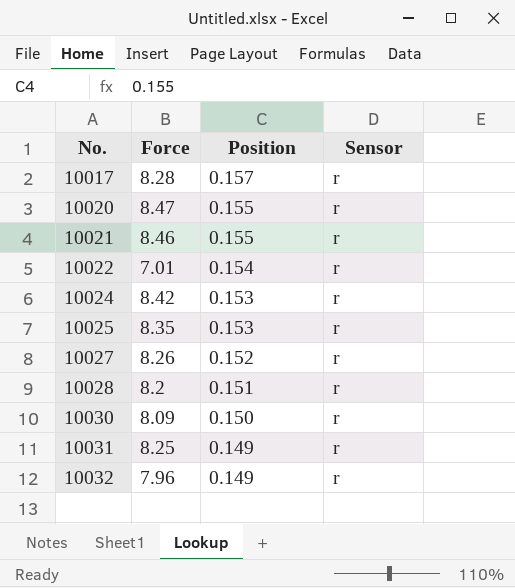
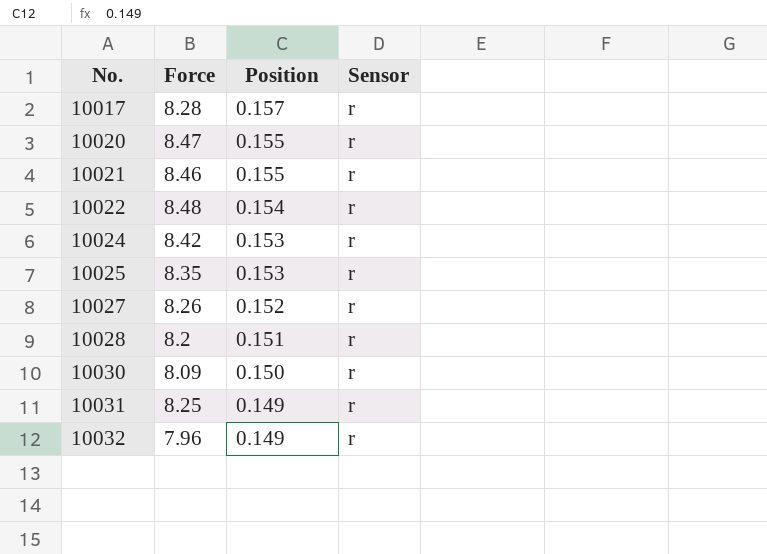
10022 | Force: 7.01 -> 8.48

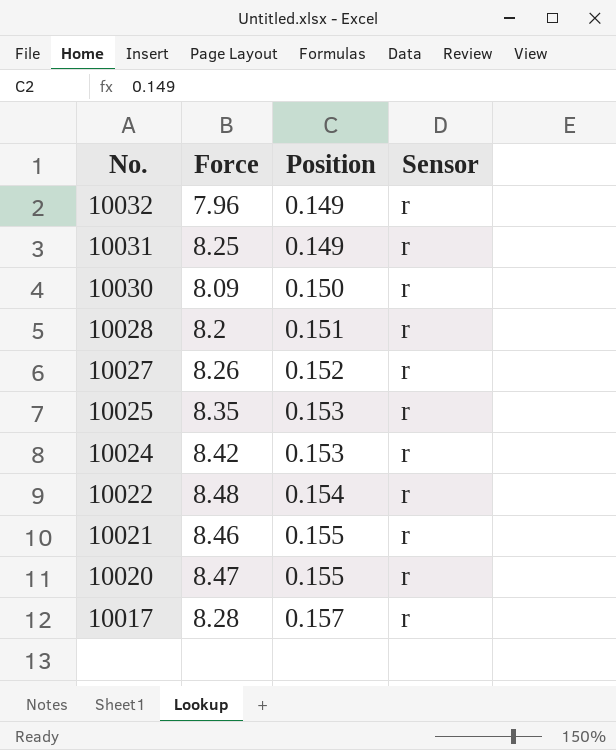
row order: No. ascending -> No. descending

